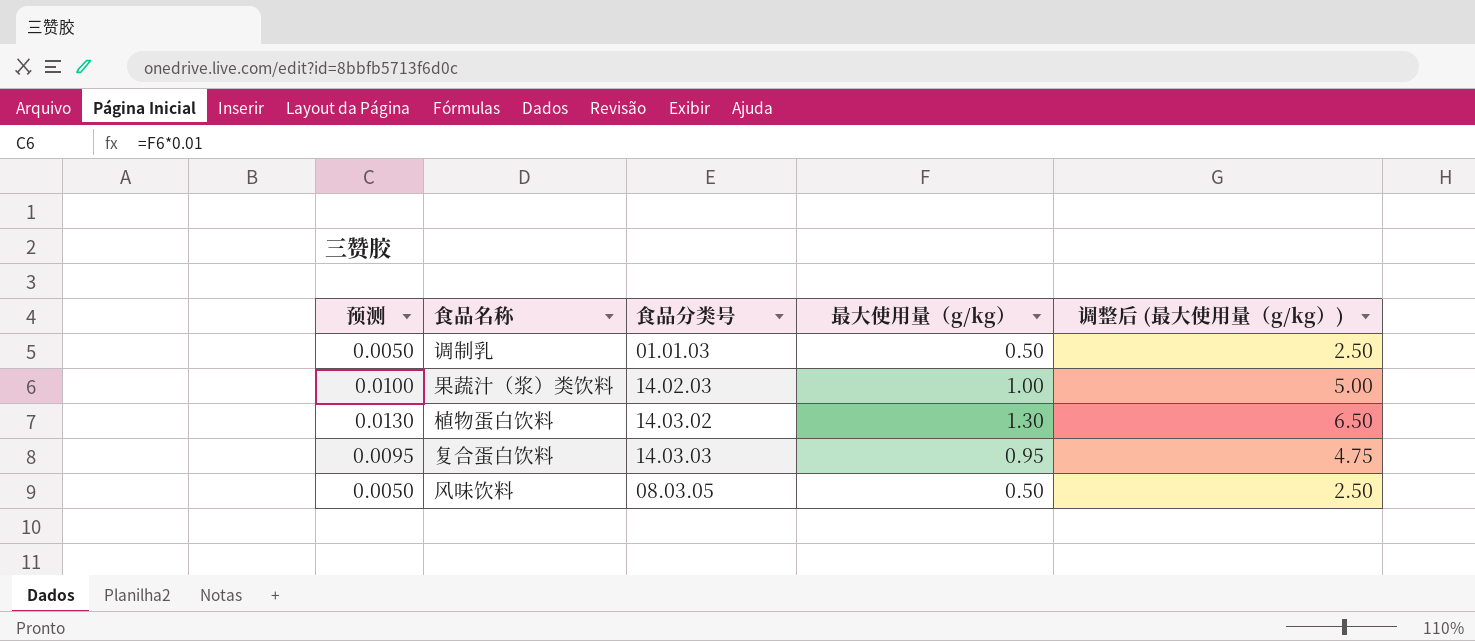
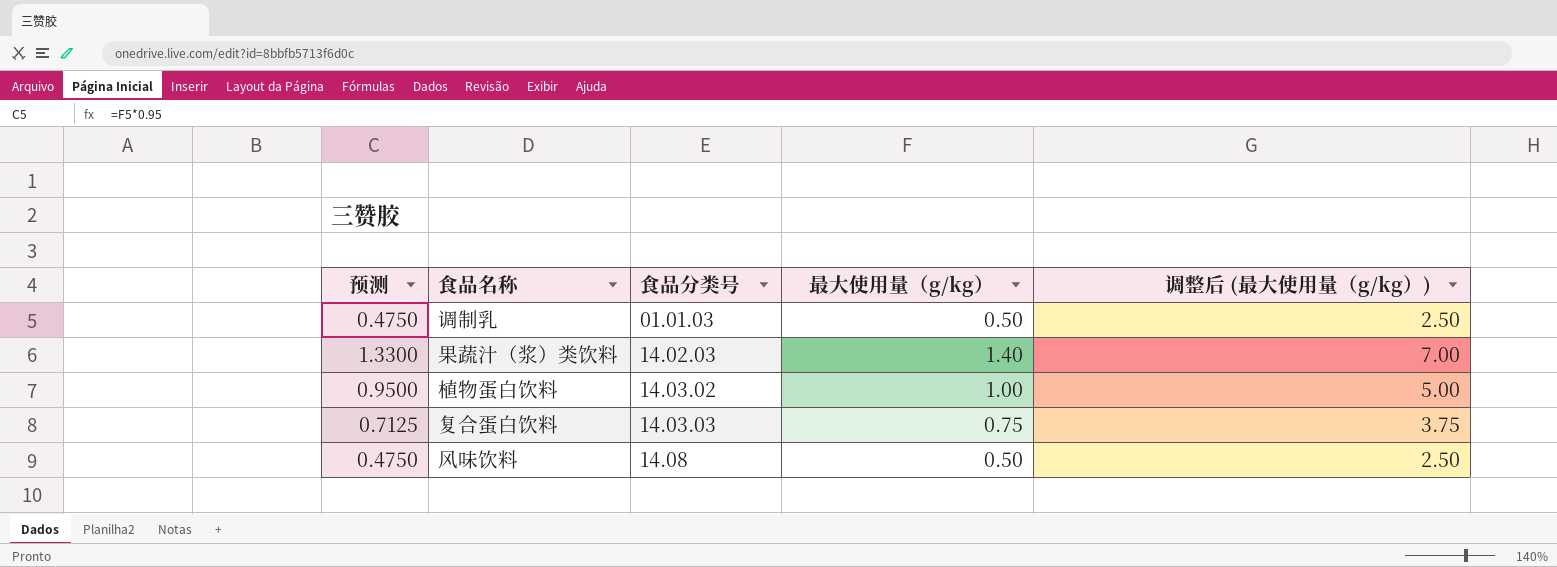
column 预测 | formula: [最大使用量（g/kg）] * 0.01 -> [最大使用量（g/kg）] * 0.95
果蔬汁（浆）类饮料 | 最大使用量（g/kg）: 1.00 -> 1.40
果蔬汁（浆）类饮料 | 调整后 (最大使用量（g/kg）): 5.00 -> 7.00
植物蛋白饮料 | 最大使用量（g/kg）: 1.30 -> 1.00
植物蛋白饮料 | 调整后 (最大使用量（g/kg）): 6.50 -> 5.00
复合蛋白饮料 | 最大使用量（g/kg）: 0.95 -> 0.75
复合蛋白饮料 | 调整后 (最大使用量（g/kg）): 4.75 -> 3.75
风味饮料 | 食品分类号: 08.03.05 -> 14.08

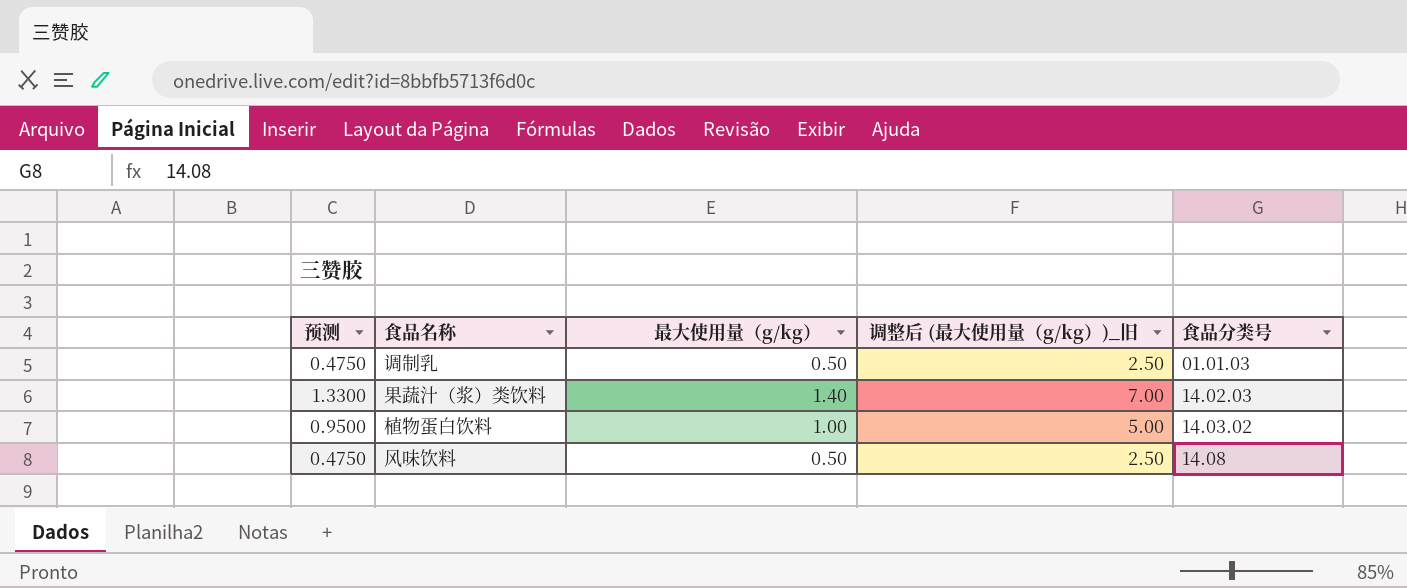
column name: 调整后 (最大使用量（g/kg）) -> 调整后 (最大使用量（g/kg）)_旧
column 食品分类号 | position: 3 -> 5
row 复合蛋白饮料: 0.7125 | 14.03.03 | 0.75 | 3.75 -> none

